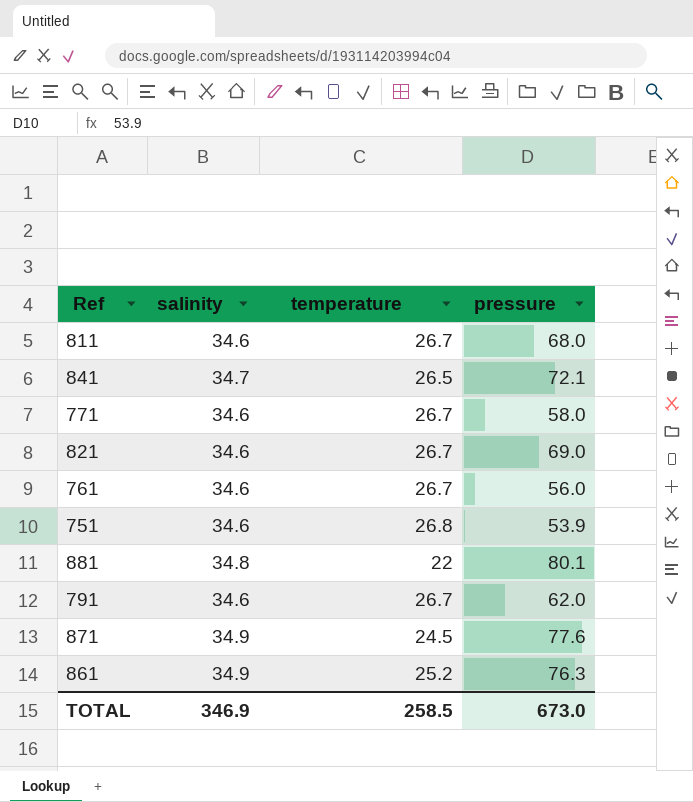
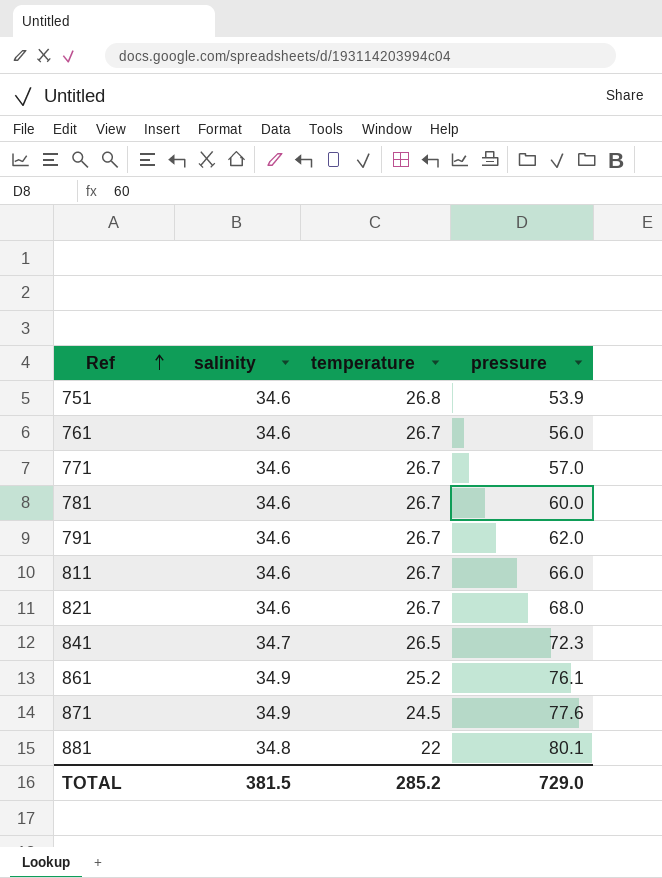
row order: none -> Ref ascending
771 | pressure: 58.0 -> 57.0
row 781: none -> 34.6 | 26.7 | 60.0
811 | pressure: 68.0 -> 66.0
821 | pressure: 69.0 -> 68.0
841 | pressure: 72.1 -> 72.3
861 | pressure: 76.3 -> 76.1
TOTAL | salinity: 346.9 -> 381.5
TOTAL | temperature: 258.5 -> 285.2
TOTAL | pressure: 673.0 -> 729.0

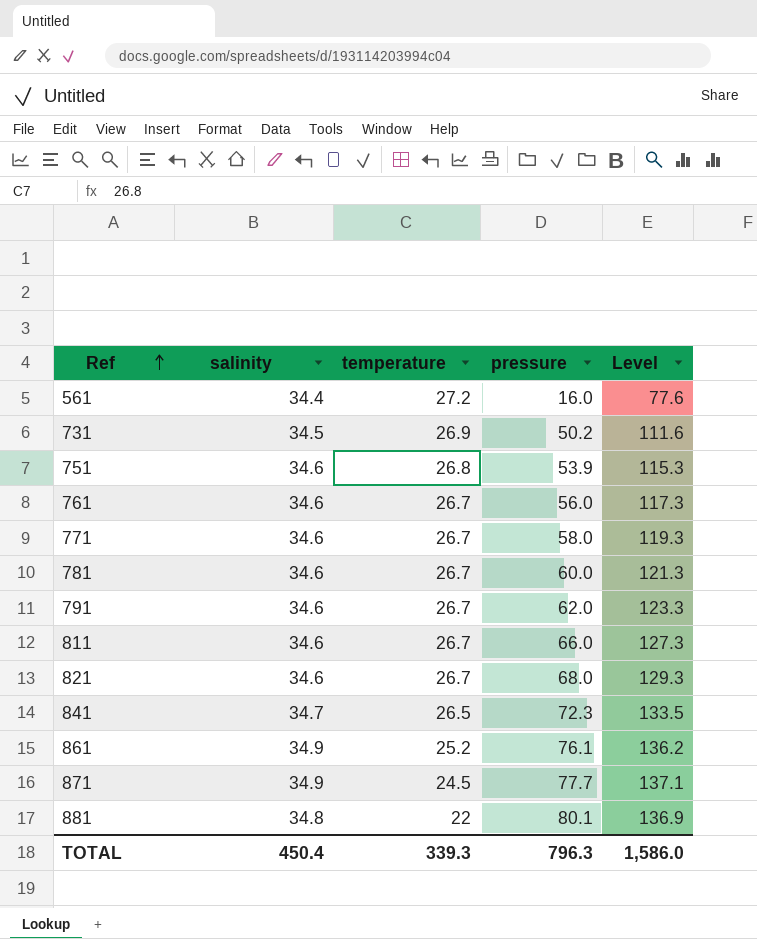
column Level | formula: none -> [salinity] + [temperature] + [pressure]
row 561: none -> 34.4 | 27.2 | 16.0 | 77.6
row 731: none -> 34.5 | 26.9 | 50.2 | 111.6
771 | pressure: 57.0 -> 58.0
871 | pressure: 77.6 -> 77.7
TOTAL | salinity: 381.5 -> 450.4
TOTAL | temperature: 285.2 -> 339.3
TOTAL | pressure: 729.0 -> 796.3

